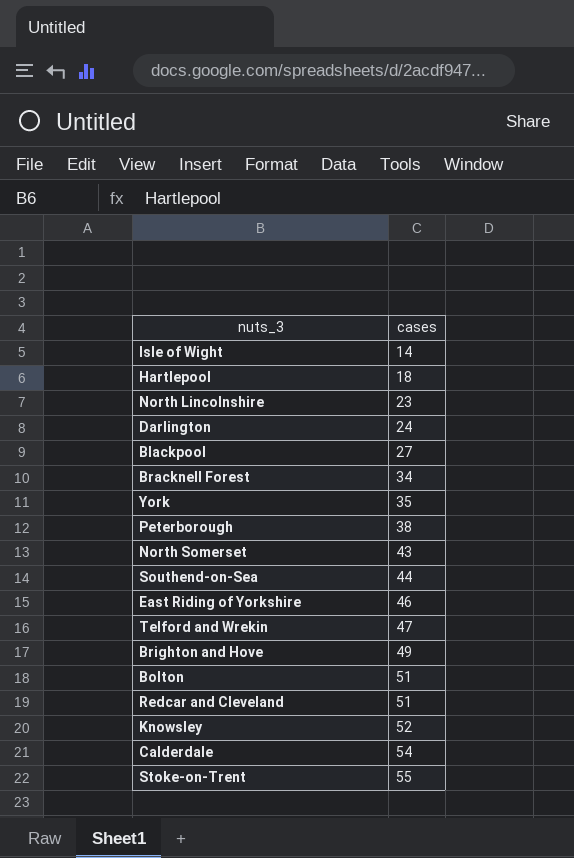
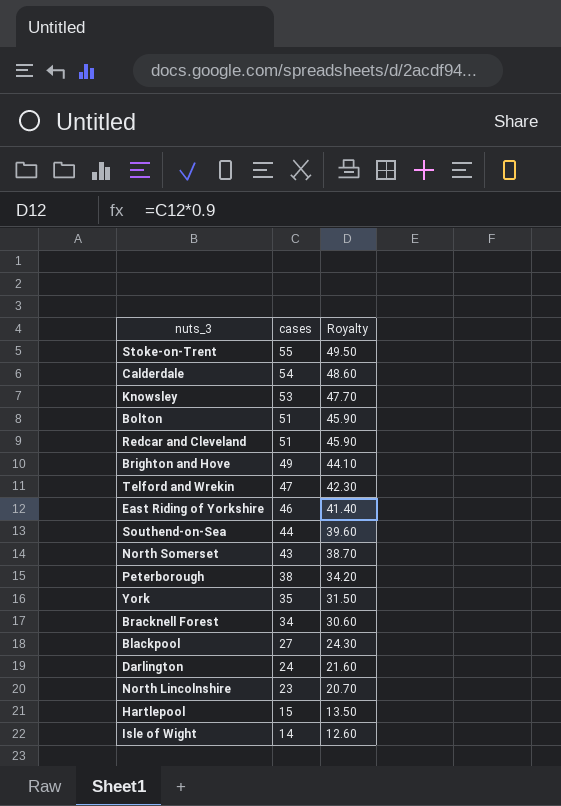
row order: cases ascending -> cases descending
column Royalty | formula: none -> [cases] * 0.9
Knowsley | cases: 52 -> 53
Hartlepool | cases: 18 -> 15

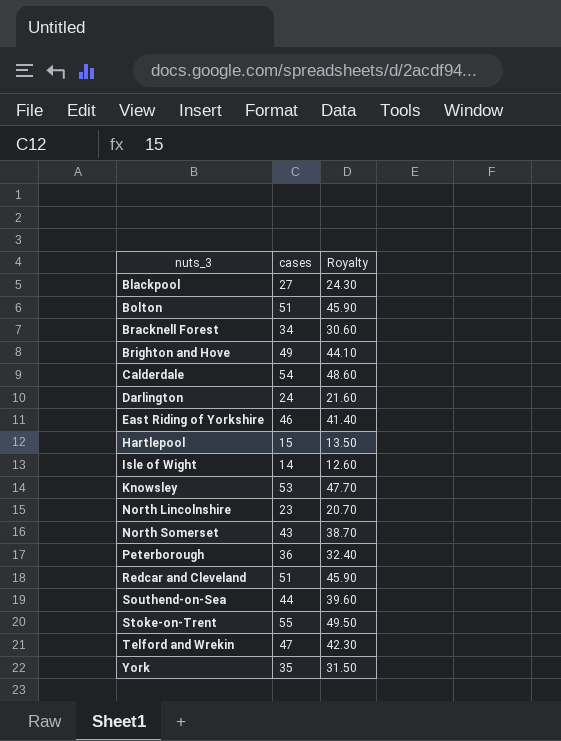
row order: cases descending -> nuts_3 ascending
Peterborough | cases: 38 -> 36
Peterborough | Royalty: 34.20 -> 32.40

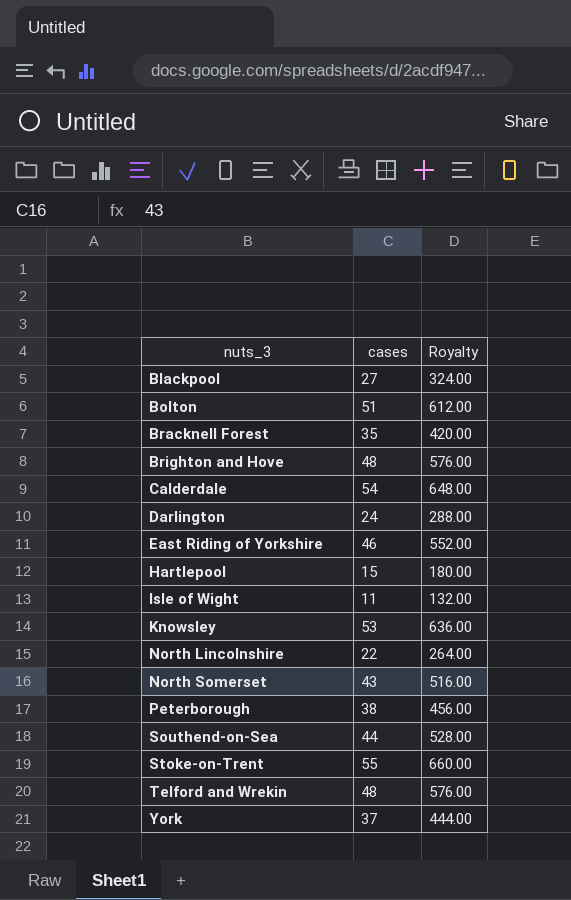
column Royalty | formula: [cases] * 0.9 -> [cases] * 12
row Redcar and Cleveland: 51 | 45.90 -> none
Bracknell Forest | cases: 34 -> 35
Brighton and Hove | cases: 49 -> 48
Isle of Wight | cases: 14 -> 11
North Lincolnshire | cases: 23 -> 22
Peterborough | cases: 36 -> 38
Telford and Wrekin | cases: 47 -> 48
York | cases: 35 -> 37

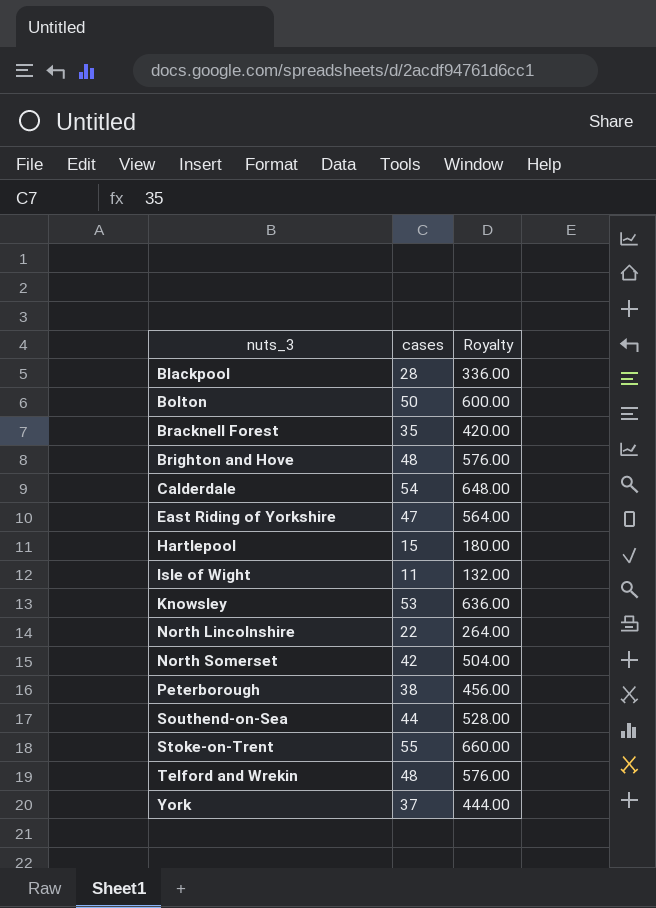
row Darlington: 24 | 288.00 -> none
Blackpool | cases: 27 -> 28
Blackpool | Royalty: 324.00 -> 336.00
Bolton | cases: 51 -> 50
Bolton | Royalty: 612.00 -> 600.00
East Riding of Yorkshire | cases: 46 -> 47
East Riding of Yorkshire | Royalty: 552.00 -> 564.00
North Somerset | cases: 43 -> 42
North Somerset | Royalty: 516.00 -> 504.00

